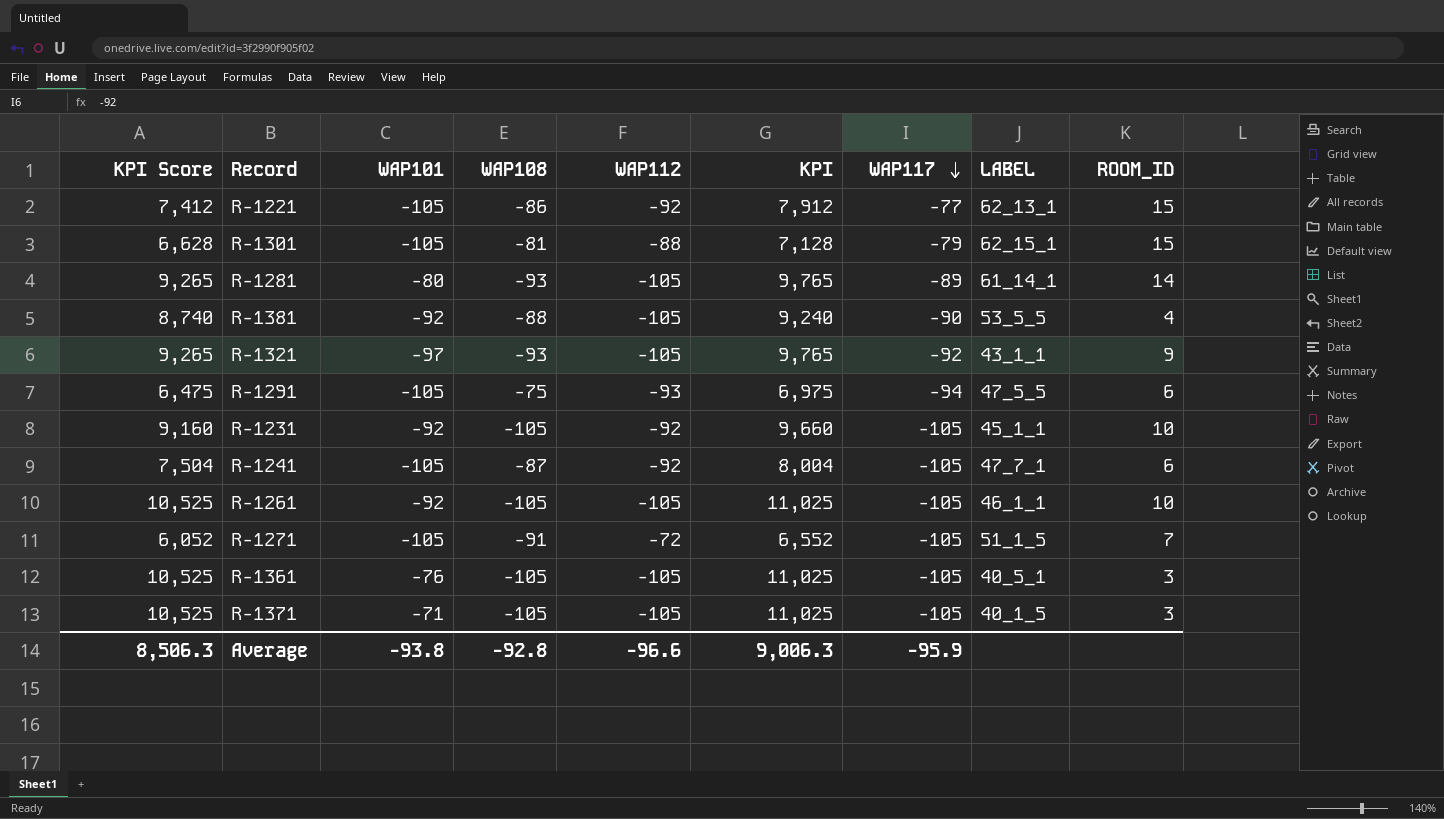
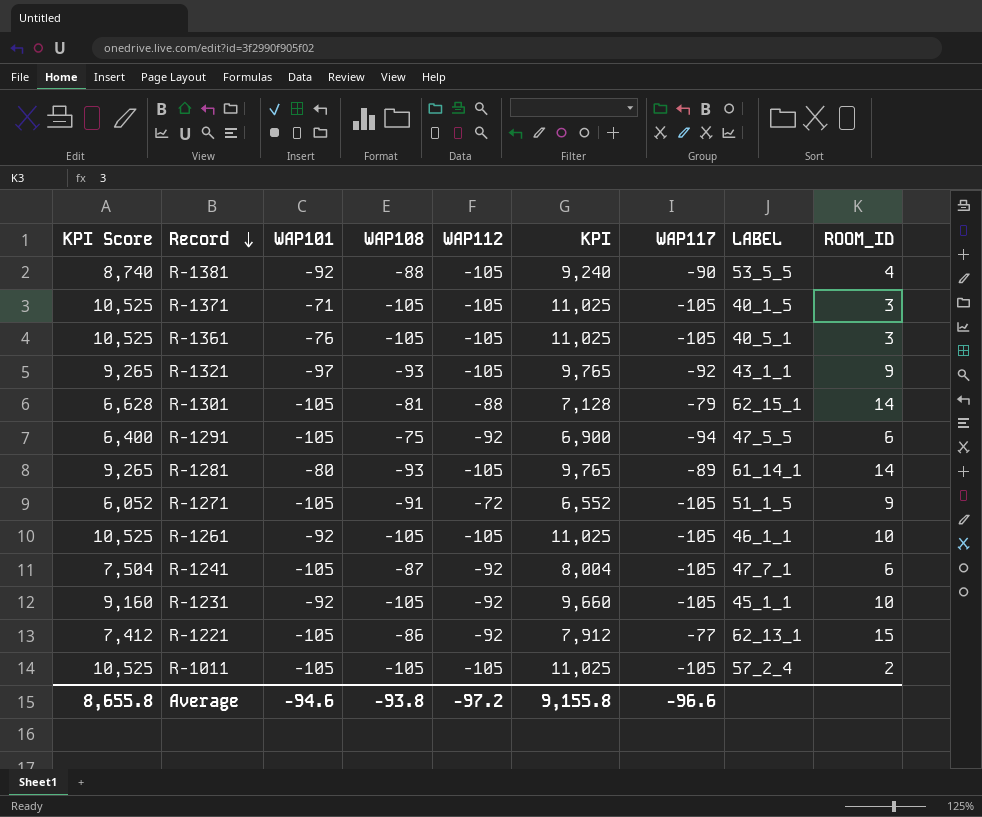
row order: WAP117 descending -> Record descending
R-1301 | ROOM_ID: 15 -> 14
R-1291 | KPI Score: 6,475 -> 6,400
R-1291 | WAP112: -93 -> -92
R-1291 | KPI: 6,975 -> 6,900
R-1271 | ROOM_ID: 7 -> 9
row R-1011: none -> 10,525 | -105 | -105 | -105 | 11,025 | -105 | 57_2_4 | 2
Average | KPI Score: 8,506.3 -> 8,655.8
Average | WAP101: -93.8 -> -94.6
Average | WAP108: -92.8 -> -93.8
Average | WAP112: -96.6 -> -97.2
Average | KPI: 9,006.3 -> 9,155.8
Average | WAP117: -95.9 -> -96.6

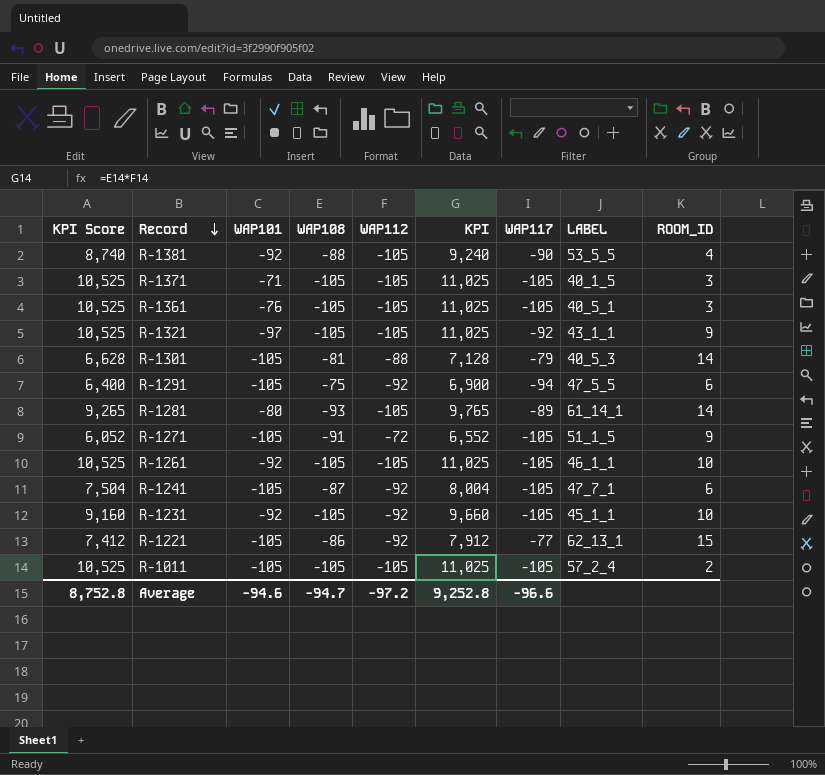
R-1321 | KPI Score: 9,265 -> 10,525
R-1321 | WAP108: -93 -> -105
R-1321 | KPI: 9,765 -> 11,025
R-1301 | LABEL: 62_15_1 -> 40_5_3
Average | KPI Score: 8,655.8 -> 8,752.8
Average | WAP108: -93.8 -> -94.7
Average | KPI: 9,155.8 -> 9,252.8

